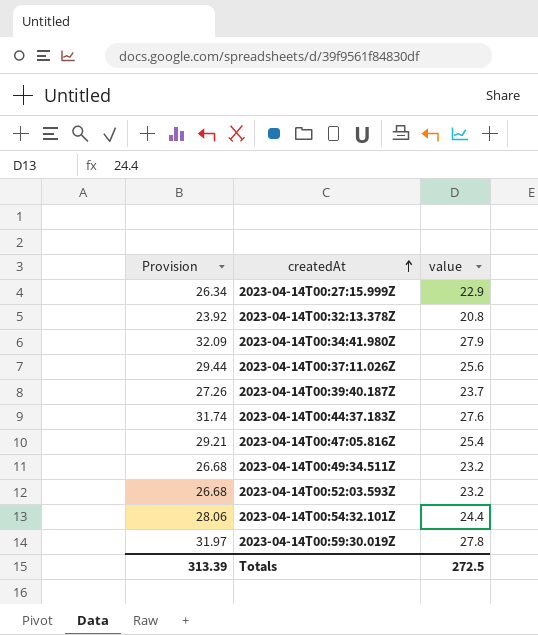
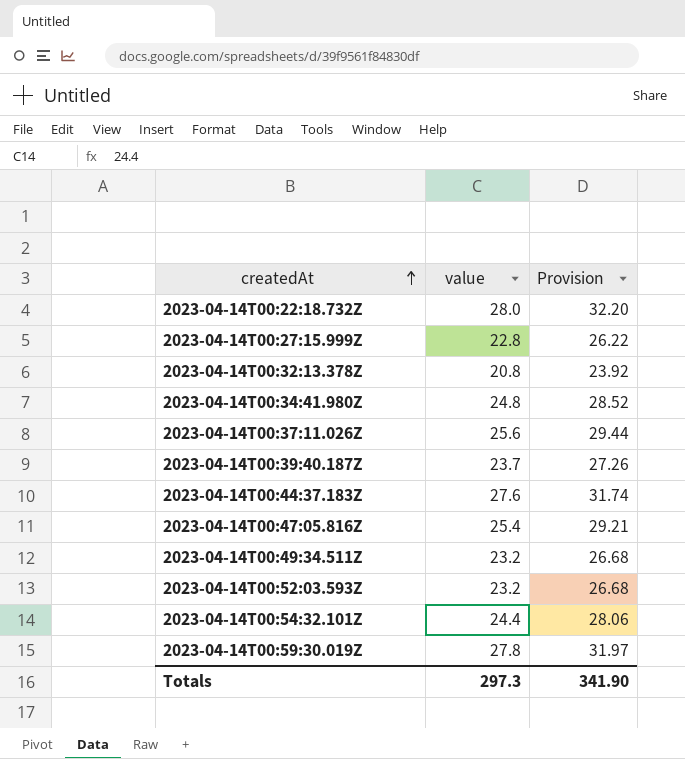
column Provision | position: 1 -> 3
row 2023-04-14T00:22:18.732Z: none -> 28.0 | 32.20
2023-04-14T00:27:15.999Z | value: 22.9 -> 22.8
2023-04-14T00:27:15.999Z | Provision: 26.34 -> 26.22
2023-04-14T00:34:41.980Z | value: 27.9 -> 24.8
2023-04-14T00:34:41.980Z | Provision: 32.09 -> 28.52
Totals | value: 272.5 -> 297.3
Totals | Provision: 313.39 -> 341.90

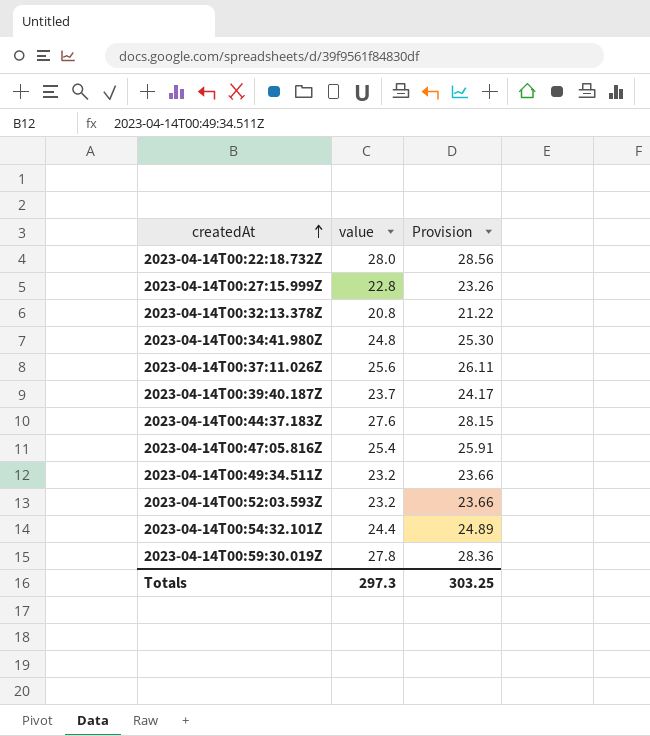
column Provision | formula: [value] * 1.15 -> [value] * 1.02
Totals | Provision: 341.90 -> 303.25

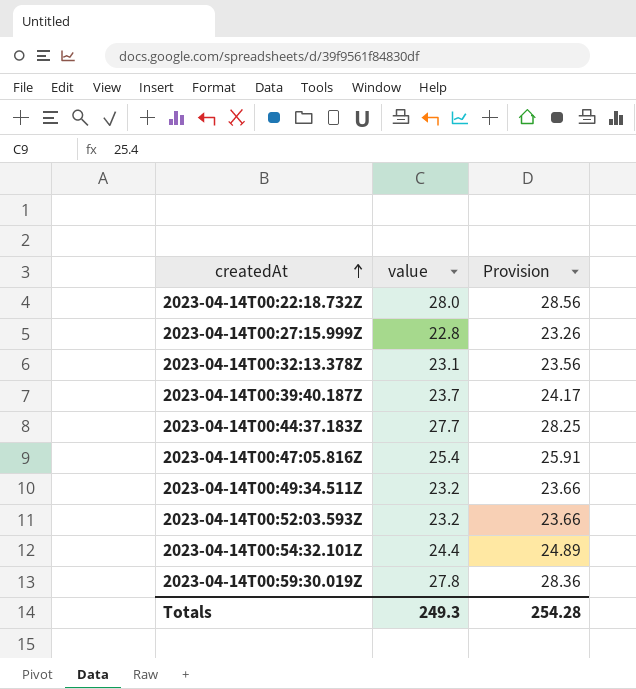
row 2023-04-14T00:34:41.980Z: 24.8 | 25.30 -> none
row 2023-04-14T00:37:11.026Z: 25.6 | 26.11 -> none
2023-04-14T00:32:13.378Z | value: 20.8 -> 23.1
2023-04-14T00:32:13.378Z | Provision: 21.22 -> 23.56
2023-04-14T00:44:37.183Z | value: 27.6 -> 27.7
2023-04-14T00:44:37.183Z | Provision: 28.15 -> 28.25
Totals | value: 297.3 -> 249.3
Totals | Provision: 303.25 -> 254.28

